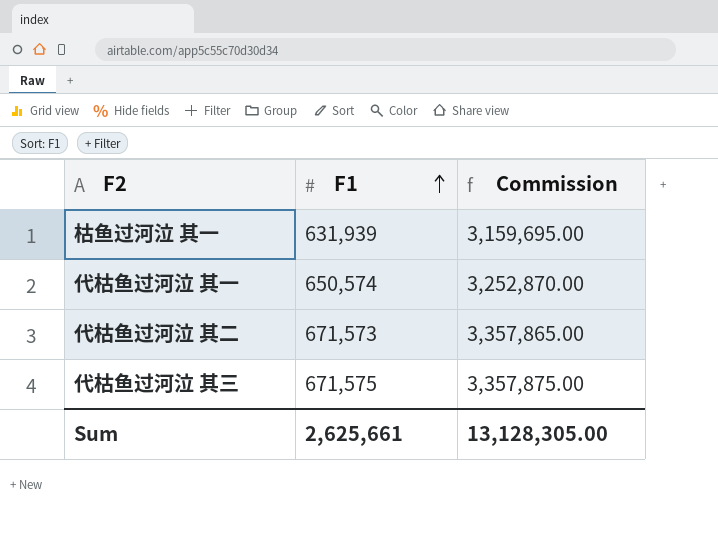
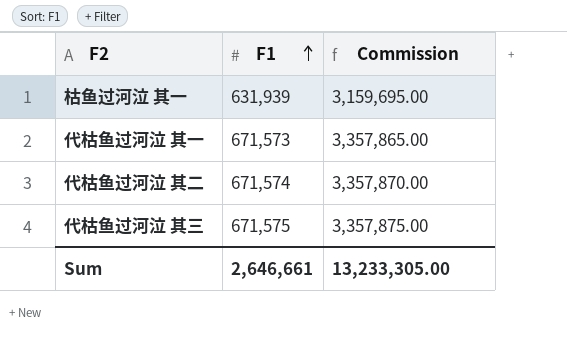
代枯鱼过河泣 其一 | F1: 650,574 -> 671,573
代枯鱼过河泣 其一 | Commission: 3,252,870.00 -> 3,357,865.00
代枯鱼过河泣 其二 | F1: 671,573 -> 671,574
代枯鱼过河泣 其二 | Commission: 3,357,865.00 -> 3,357,870.00
Sum | F1: 2,625,661 -> 2,646,661
Sum | Commission: 13,128,305.00 -> 13,233,305.00

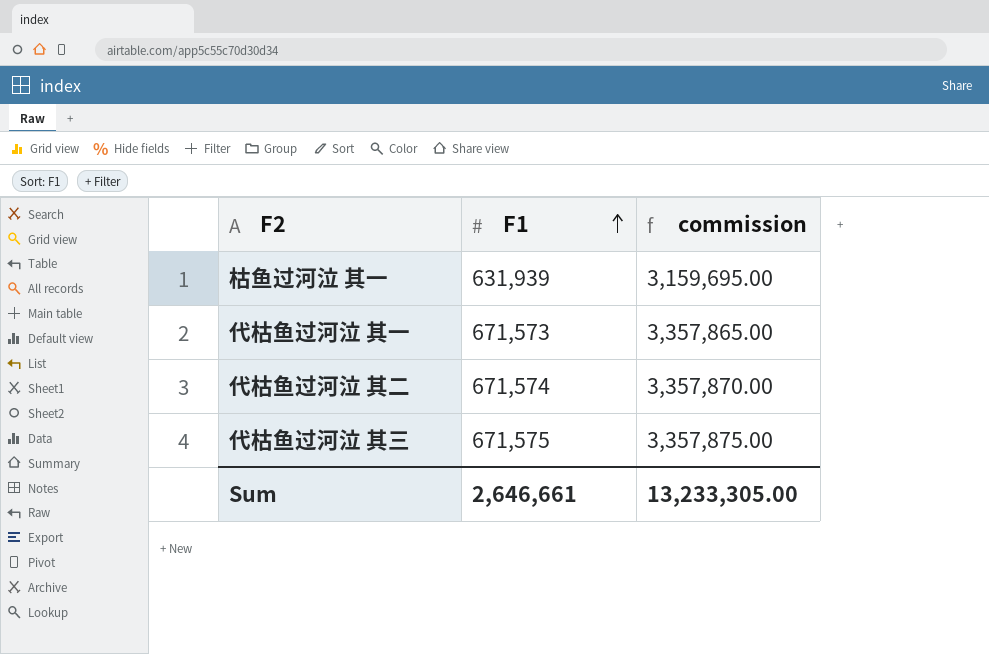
column name: Commission -> commission

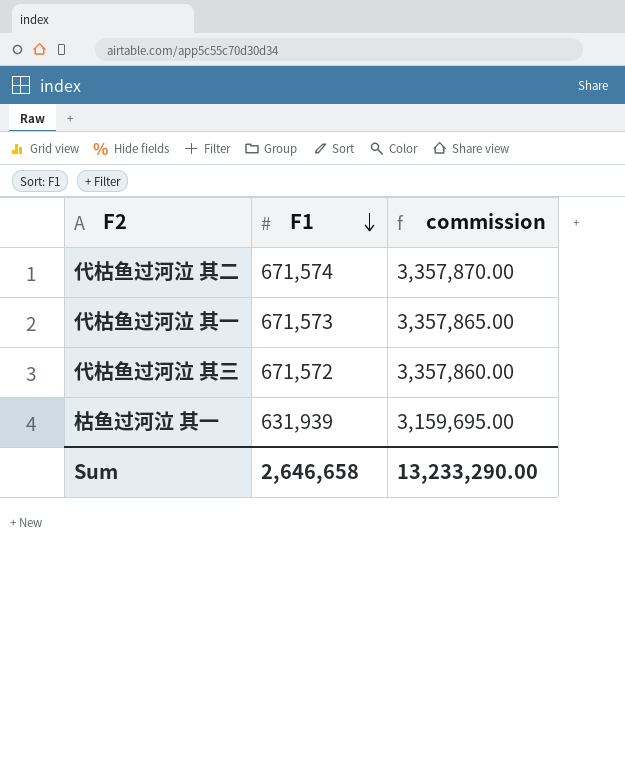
row order: F1 ascending -> F1 descending
代枯鱼过河泣 其三 | F1: 671,575 -> 671,572
代枯鱼过河泣 其三 | commission: 3,357,875.00 -> 3,357,860.00
Sum | F1: 2,646,661 -> 2,646,658
Sum | commission: 13,233,305.00 -> 13,233,290.00

